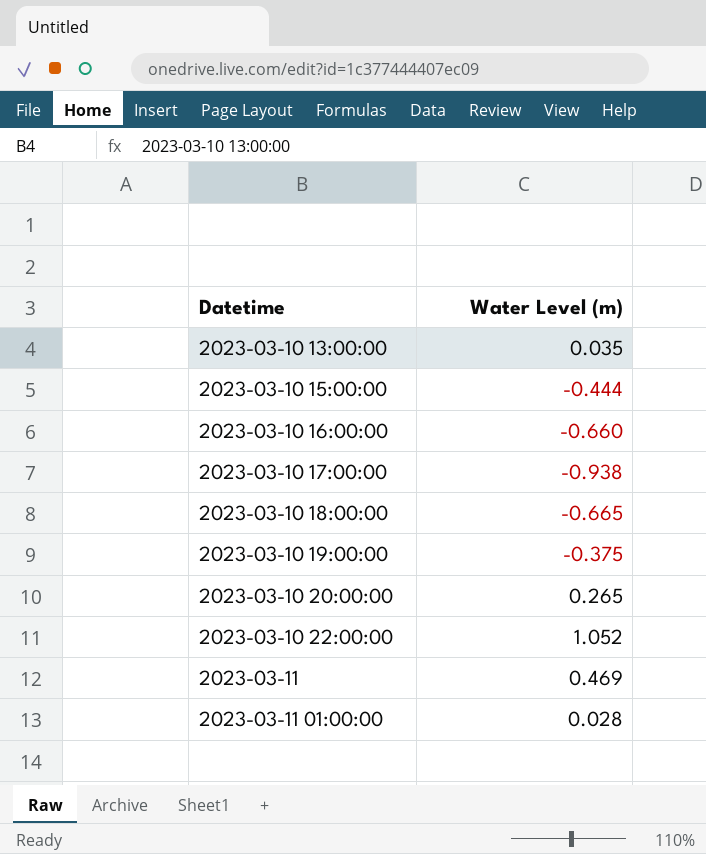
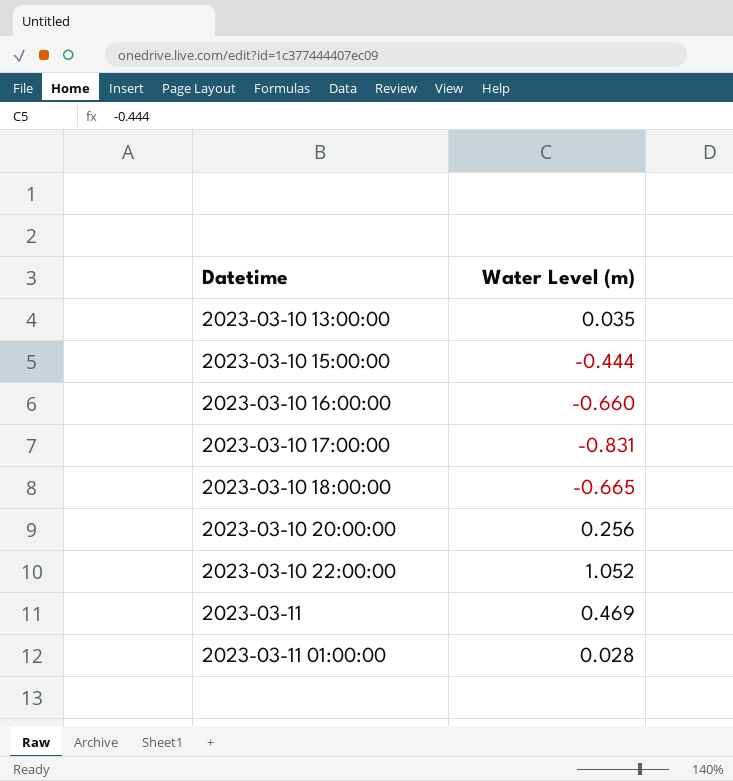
row 2023-03-10 19:00:00: -0.375 -> none
2023-03-10 17:00:00 | Water Level (m): -0.938 -> -0.831
2023-03-10 20:00:00 | Water Level (m): 0.265 -> 0.256

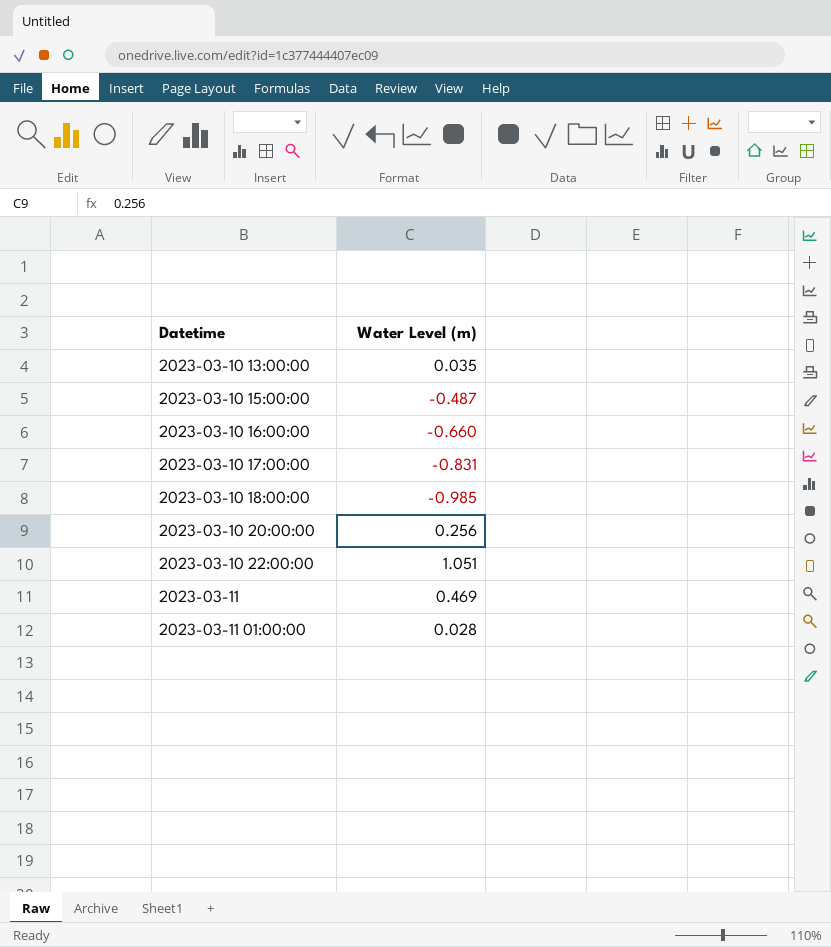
2023-03-10 15:00:00 | Water Level (m): -0.444 -> -0.487
2023-03-10 18:00:00 | Water Level (m): -0.665 -> -0.985
2023-03-10 22:00:00 | Water Level (m): 1.052 -> 1.051

